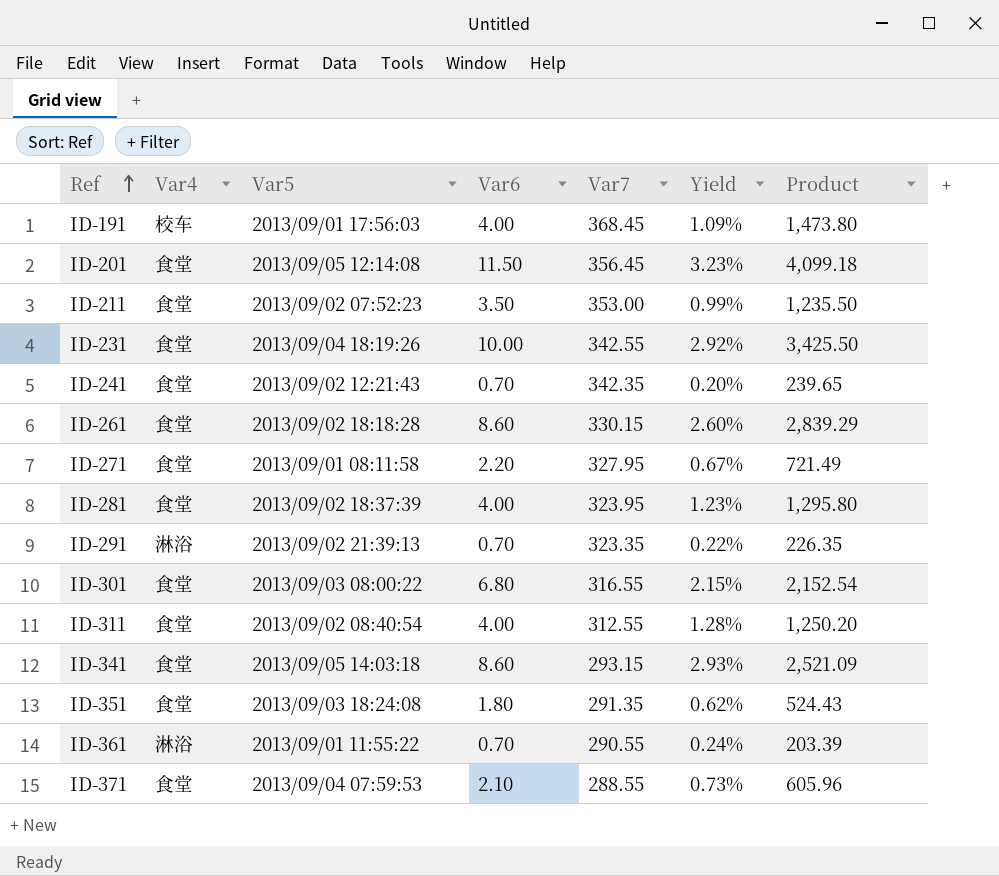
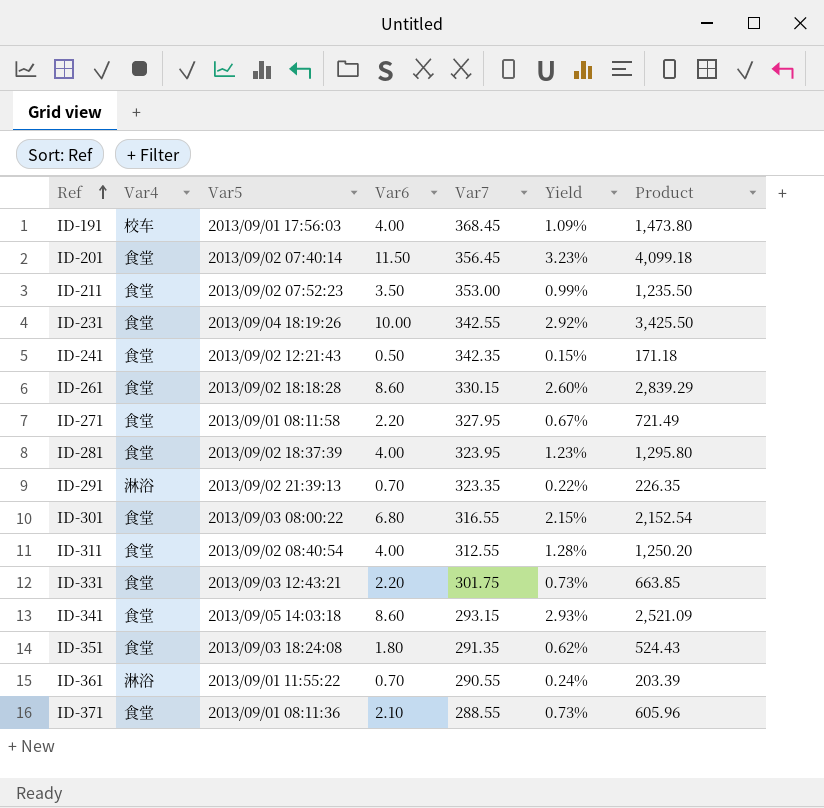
ID-201 | Var5: 2013/09/05 12:14:08 -> 2013/09/02 07:40:14
ID-241 | Var6: 0.70 -> 0.50
ID-241 | Yield: 0.20% -> 0.15%
ID-241 | Product: 239.65 -> 171.18
row ID-331: none -> 食堂 | 2013/09/03 12:43:21 | 2.20 | 301.75 | 0.73% | 663.85
ID-371 | Var5: 2013/09/04 07:59:53 -> 2013/09/01 08:11:36

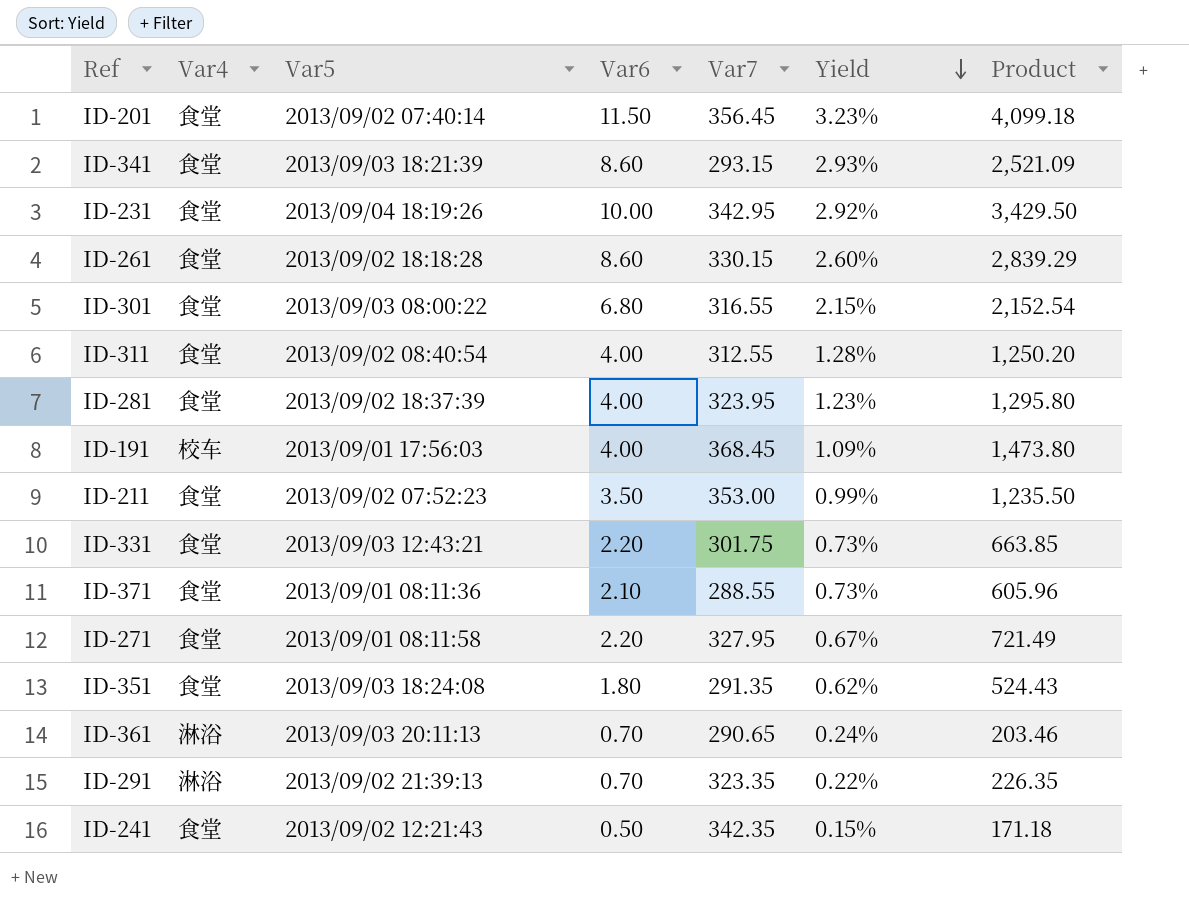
row order: Ref ascending -> Yield descending
ID-341 | Var5: 2013/09/05 14:03:18 -> 2013/09/03 18:21:39
ID-231 | Var7: 342.55 -> 342.95
ID-231 | Product: 3,425.50 -> 3,429.50
ID-361 | Var5: 2013/09/01 11:55:22 -> 2013/09/03 20:11:13
ID-361 | Var7: 290.55 -> 290.65
ID-361 | Product: 203.39 -> 203.46

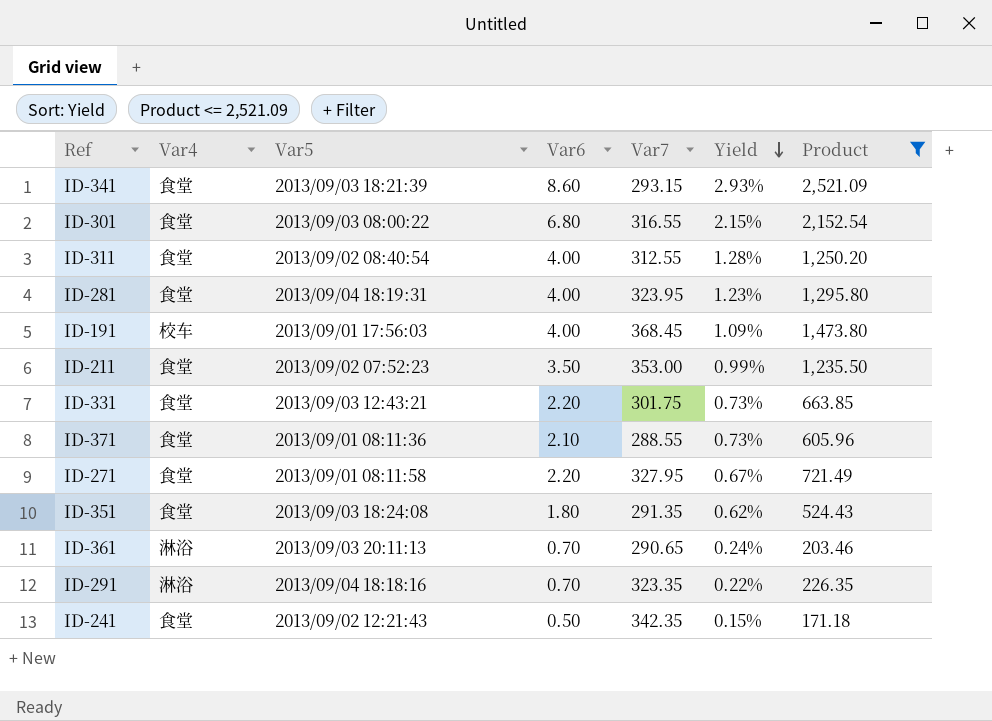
filter: none -> Product <= 2,521.09
ID-281 | Var5: 2013/09/02 18:37:39 -> 2013/09/04 18:19:31
ID-291 | Var5: 2013/09/02 21:39:13 -> 2013/09/04 18:18:16

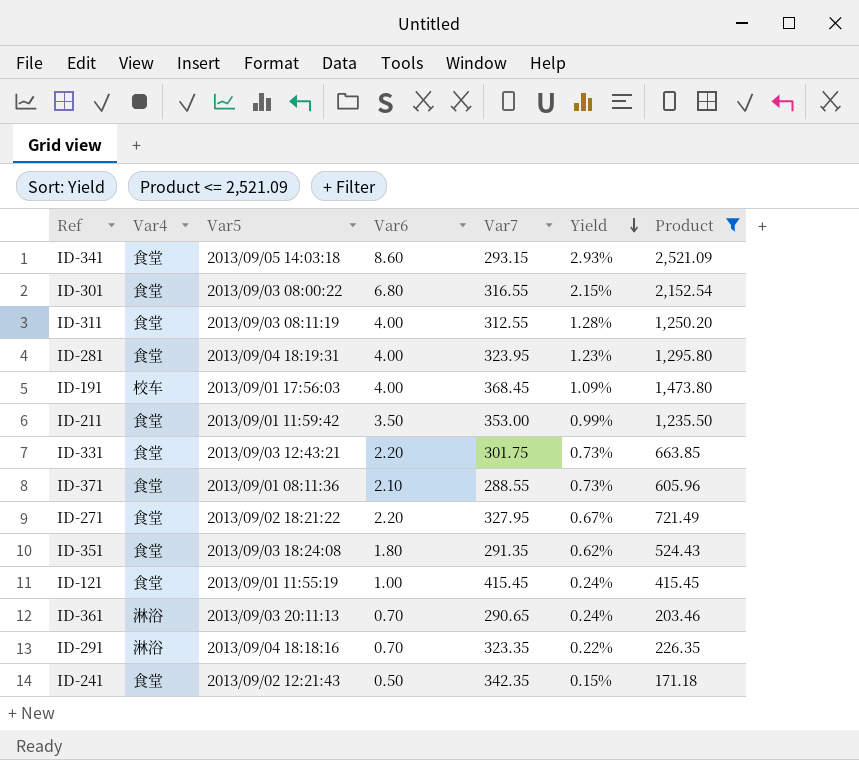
ID-341 | Var5: 2013/09/03 18:21:39 -> 2013/09/05 14:03:18
ID-311 | Var5: 2013/09/02 08:40:54 -> 2013/09/03 08:11:19
ID-211 | Var5: 2013/09/02 07:52:23 -> 2013/09/01 11:59:42
ID-271 | Var5: 2013/09/01 08:11:58 -> 2013/09/02 18:21:22
row ID-121: none -> 食堂 | 2013/09/01 11:55:19 | 1.00 | 415.45 | 0.24% | 415.45

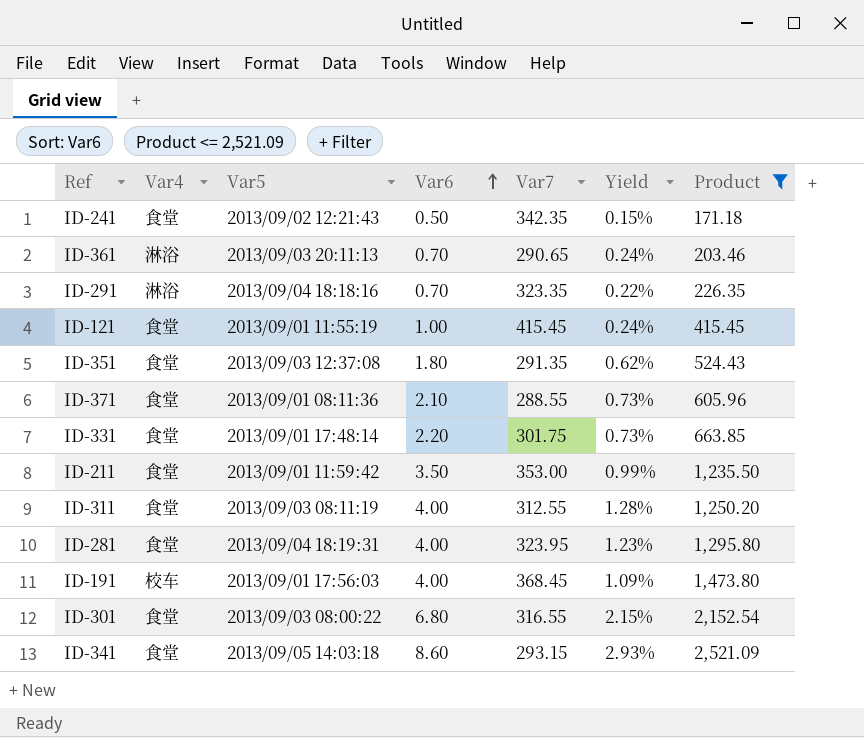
row order: Yield descending -> Var6 ascending
row ID-271: 食堂 | 2013/09/02 18:21:22 | 2.20 | 327.95 | 0.67% | 721.49 -> none
ID-351 | Var5: 2013/09/03 18:24:08 -> 2013/09/03 12:37:08
ID-331 | Var5: 2013/09/03 12:43:21 -> 2013/09/01 17:48:14

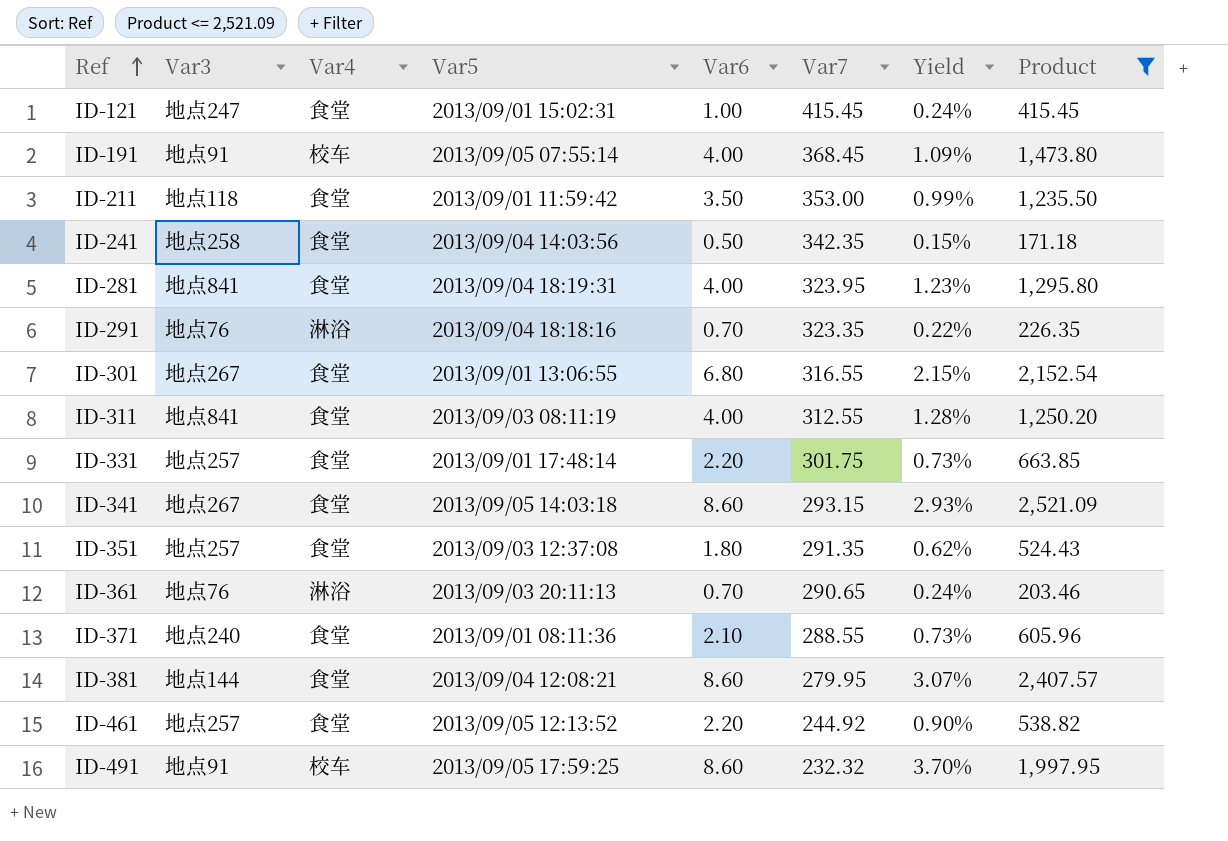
row order: Var6 ascending -> Ref ascending
column Var3 | position: none -> 2
ID-121 | Var5: 2013/09/01 11:55:19 -> 2013/09/01 15:02:31
ID-191 | Var5: 2013/09/01 17:56:03 -> 2013/09/05 07:55:14
ID-241 | Var5: 2013/09/02 12:21:43 -> 2013/09/04 14:03:56
ID-301 | Var5: 2013/09/03 08:00:22 -> 2013/09/01 13:06:55
row ID-381: none -> 地点144 | 食堂 | 2013/09/04 12:08:21 | 8.60 | 279.95 | 3.07% | 2,407.57
row ID-461: none -> 地点257 | 食堂 | 2013/09/05 12:13:52 | 2.20 | 244.92 | 0.90% | 538.82
row ID-491: none -> 地点91 | 校车 | 2013/09/05 17:59:25 | 8.60 | 232.32 | 3.70% | 1,997.95

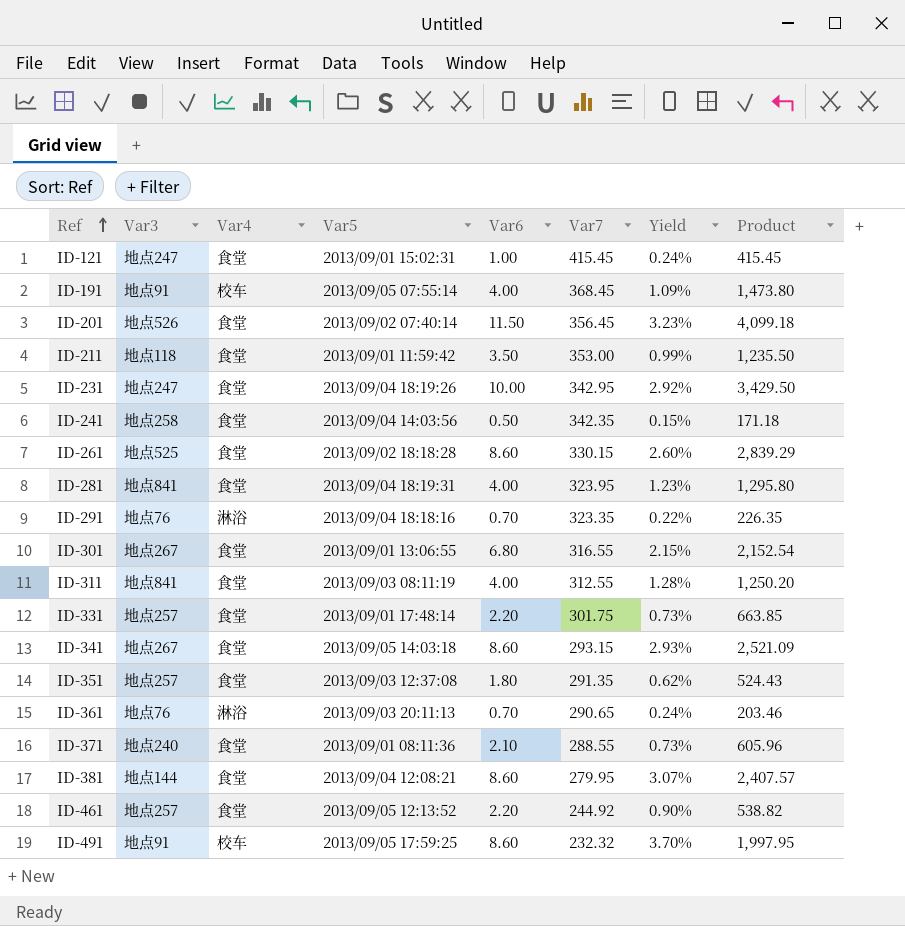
filter: Product <= 2,521.09 -> none

